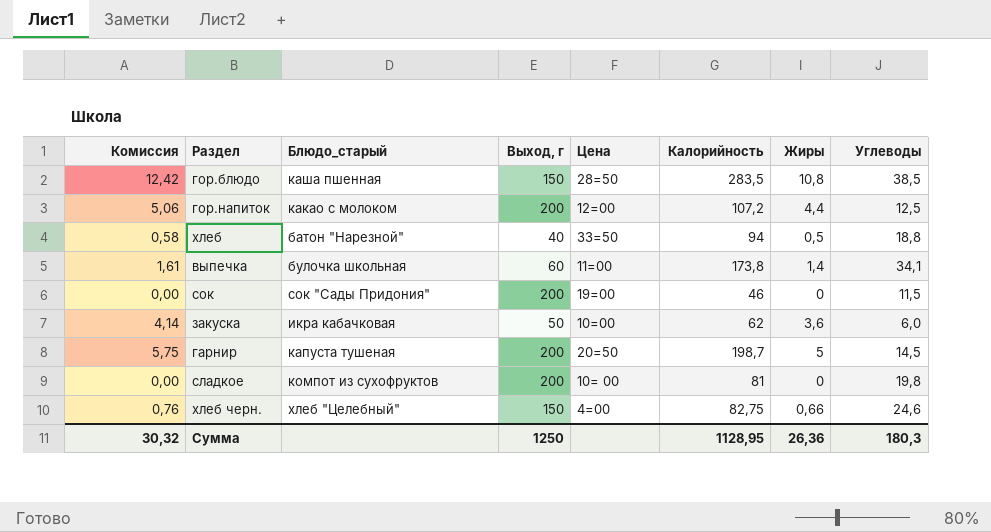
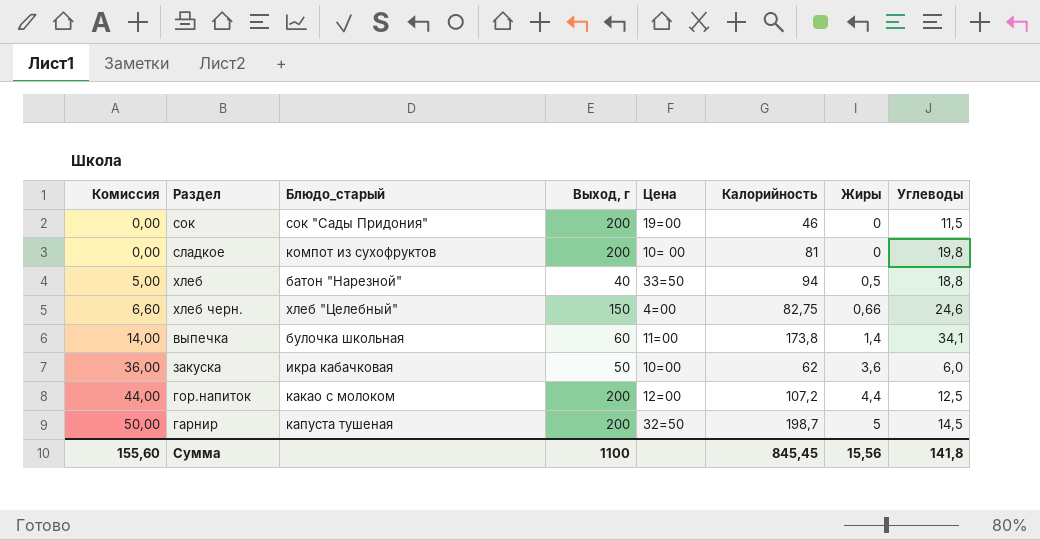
row order: none -> Комиссия ascending
column Комиссия | formula: [Жиры] * 1,15 -> [Жиры] * 10
row гор.блюдо: 12,42 | каша пшенная | 150 | 28=50 | 283,5 | 10,8 | 38,5 -> none
гарнир | Цена: 20=50 -> 32=50
Сумма | Комиссия: 30,32 -> 155,60
Сумма | Выход, г: 1250 -> 1100
Сумма | Калорийность: 1128,95 -> 845,45
Сумма | Жиры: 26,36 -> 15,56
Сумма | Углеводы: 180,3 -> 141,8

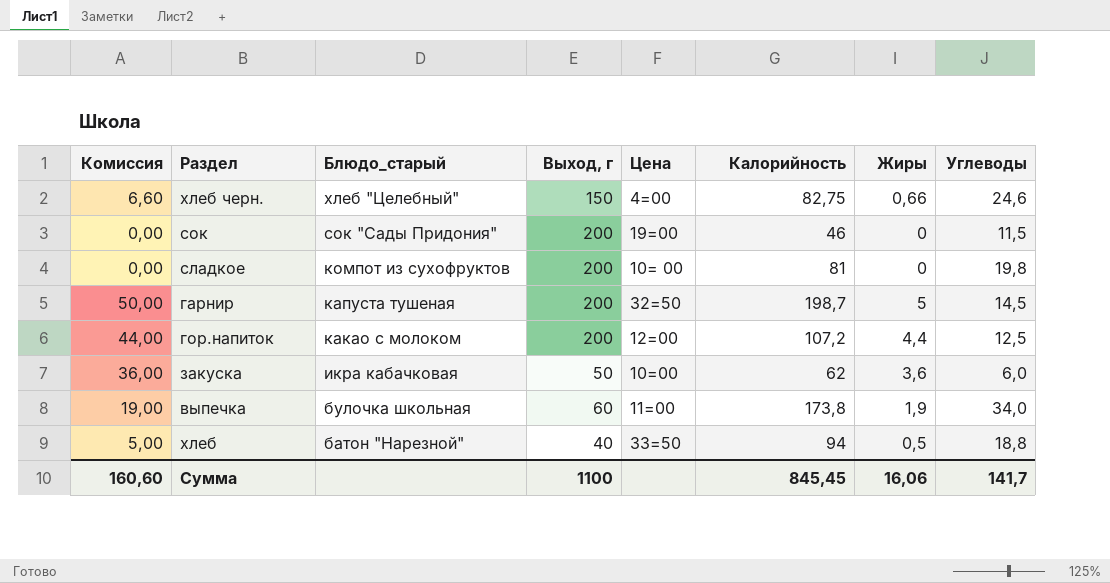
row order: Комиссия ascending -> Блюдо_старый descending
выпечка | Комиссия: 14,00 -> 19,00
выпечка | Жиры: 1,4 -> 1,9
выпечка | Углеводы: 34,1 -> 34,0
Сумма | Комиссия: 155,60 -> 160,60
Сумма | Жиры: 15,56 -> 16,06
Сумма | Углеводы: 141,8 -> 141,7

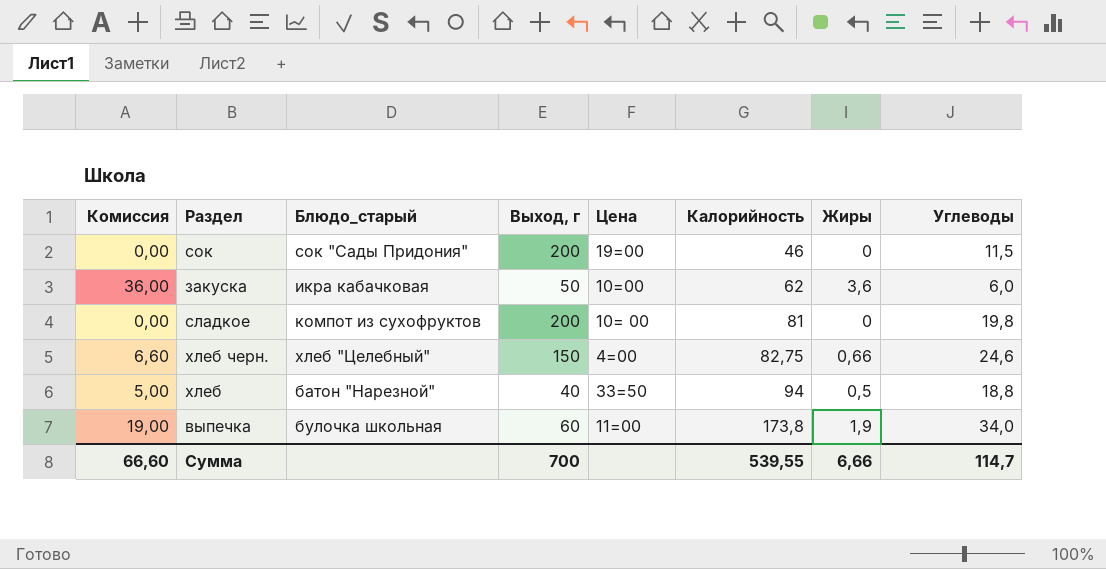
row order: Блюдо_старый descending -> Калорийность ascending
row гарнир: 50,00 | капуста тушеная | 200 | 32=50 | 198,7 | 5 | 14,5 -> none
row гор.напиток: 44,00 | какао с молоком | 200 | 12=00 | 107,2 | 4,4 | 12,5 -> none
Сумма | Комиссия: 160,60 -> 66,60
Сумма | Выход, г: 1100 -> 700
Сумма | Калорийность: 845,45 -> 539,55
Сумма | Жиры: 16,06 -> 6,66
Сумма | Углеводы: 141,7 -> 114,7

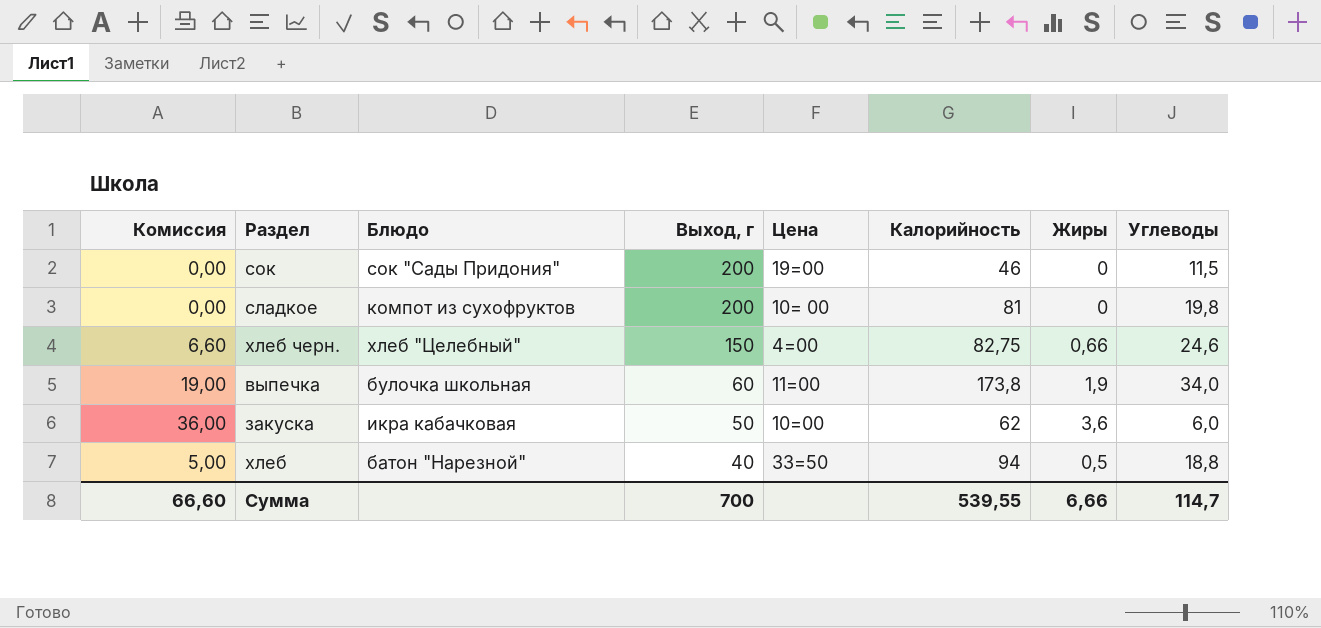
row order: Калорийность ascending -> Выход, г descending
column name: Блюдо_старый -> Блюдо

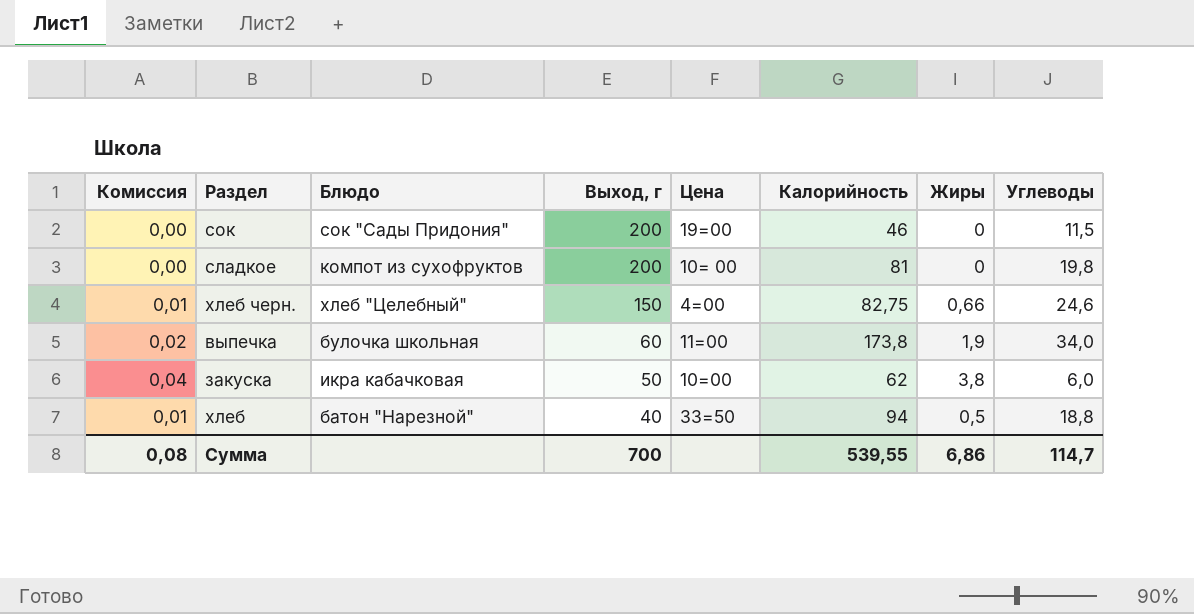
column Комиссия | formula: [Жиры] * 10 -> [Жиры] * 0,01
закуска | Жиры: 3,6 -> 3,8
Сумма | Комиссия: 66,60 -> 0,08
Сумма | Жиры: 6,66 -> 6,86

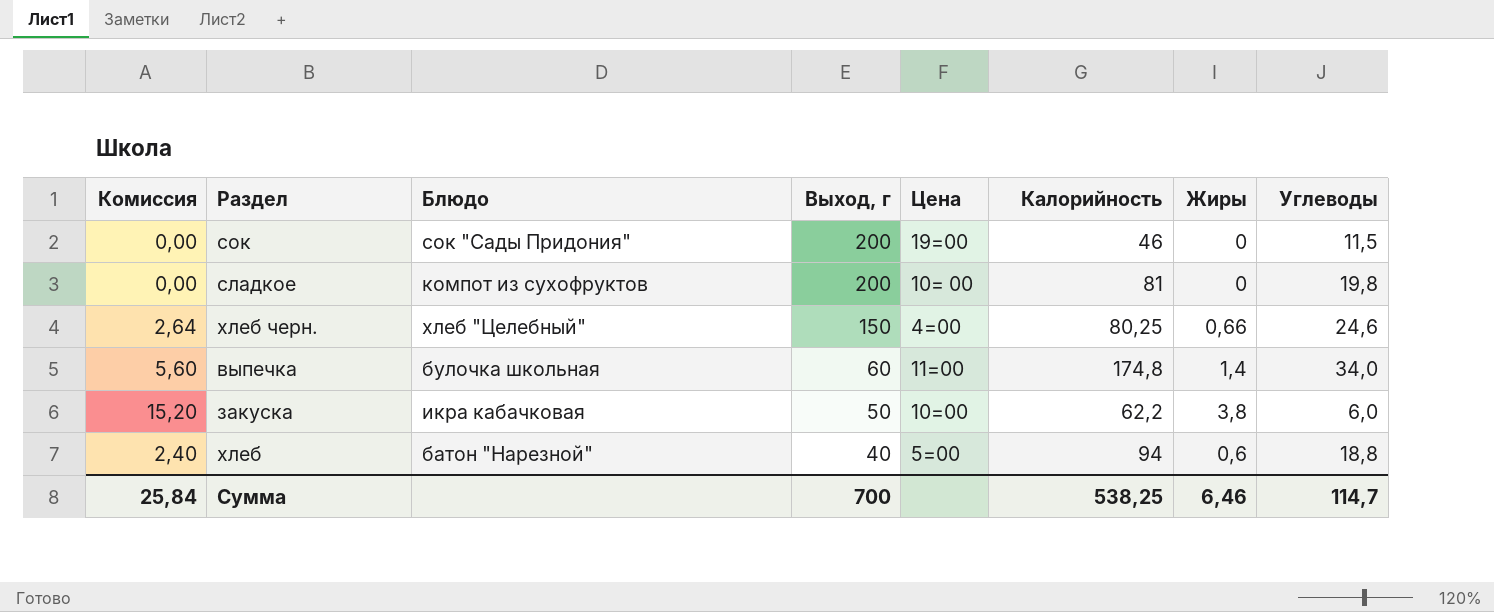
column Комиссия | formula: [Жиры] * 0,01 -> [Жиры] * 4
хлеб черн. | Калорийность: 82,75 -> 80,25
выпечка | Калорийность: 173,8 -> 174,8
выпечка | Жиры: 1,9 -> 1,4
закуска | Калорийность: 62 -> 62,2
хлеб | Цена: 33=50 -> 5=00
хлеб | Жиры: 0,5 -> 0,6
Сумма | Комиссия: 0,08 -> 25,84
Сумма | Калорийность: 539,55 -> 538,25
Сумма | Жиры: 6,86 -> 6,46

